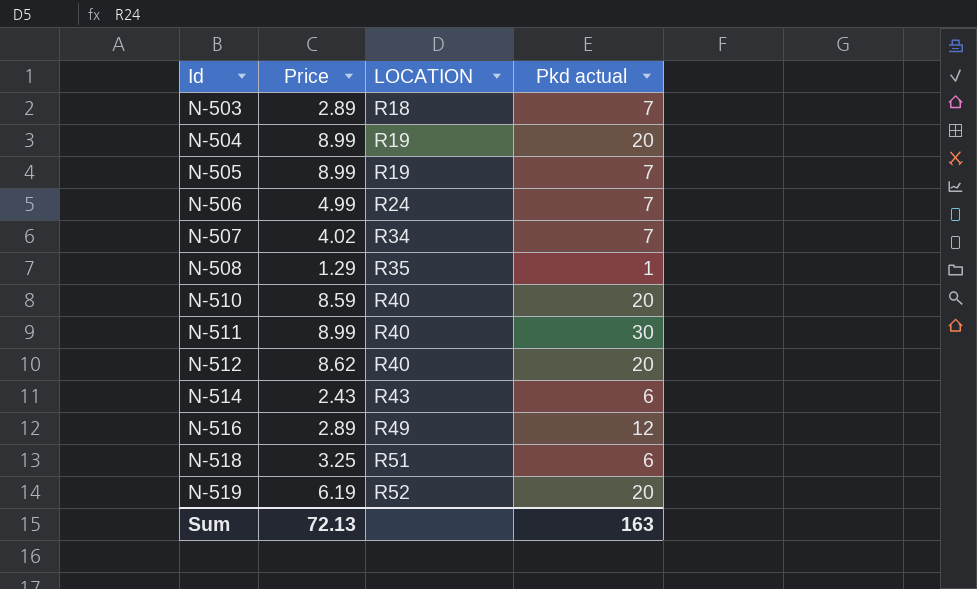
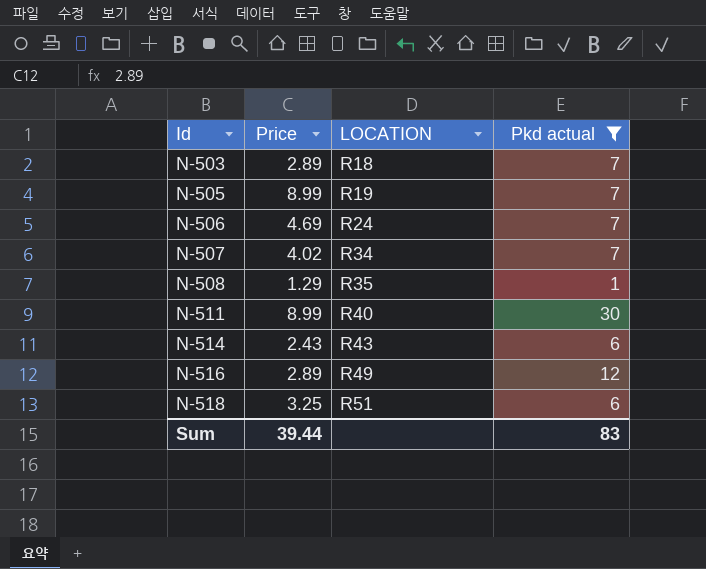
filter: none -> Pkd actual != 20
N-506 | Price: 4.99 -> 4.69
Sum | Price: 72.13 -> 39.44
Sum | Pkd actual: 163 -> 83

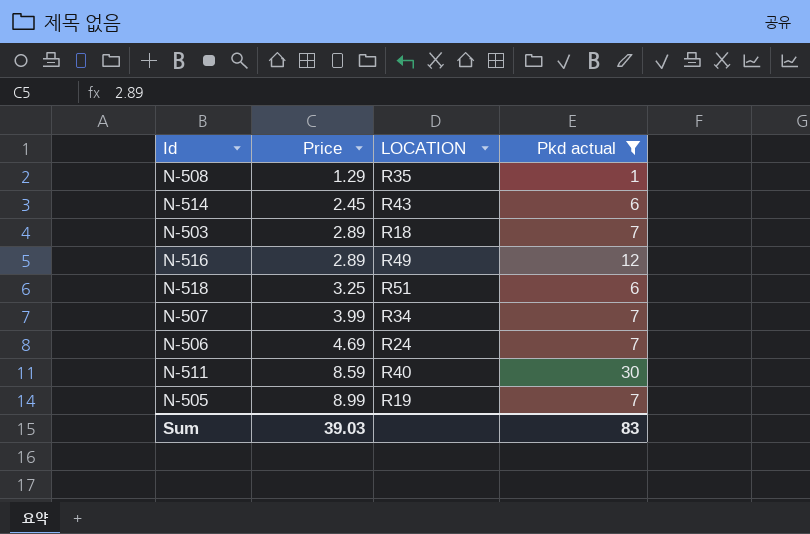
row order: Id ascending -> Price ascending
N-514 | Price: 2.43 -> 2.45
N-507 | Price: 4.02 -> 3.99
N-511 | Price: 8.99 -> 8.59
Sum | Price: 39.44 -> 39.03

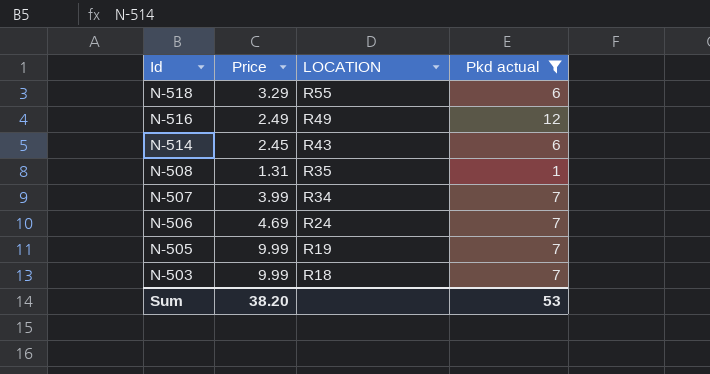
row order: Price ascending -> Id descending
row N-511: 8.59 | R40 | 30 -> none
N-518 | Price: 3.25 -> 3.29
N-518 | LOCATION: R51 -> R55
N-516 | Price: 2.89 -> 2.49
N-508 | Price: 1.29 -> 1.31
N-505 | Price: 8.99 -> 9.99
N-503 | Price: 2.89 -> 9.99
Sum | Price: 39.03 -> 38.20
Sum | Pkd actual: 83 -> 53

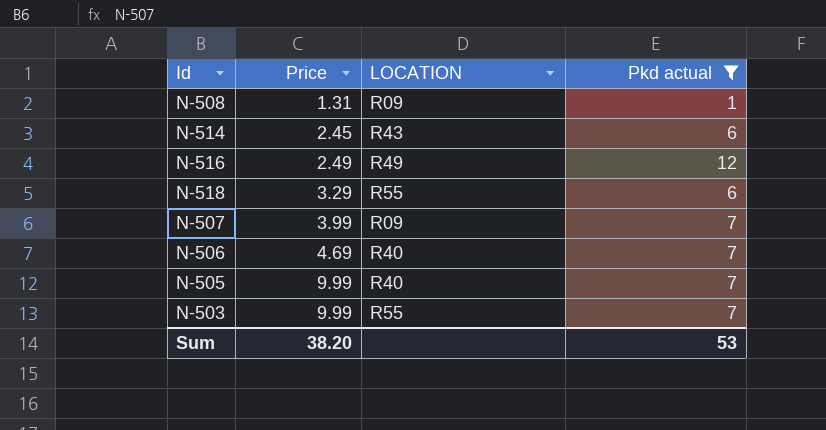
row order: Id descending -> Price ascending
N-508 | LOCATION: R35 -> R09
N-507 | LOCATION: R34 -> R09
N-506 | LOCATION: R24 -> R40
N-505 | LOCATION: R19 -> R40
N-503 | LOCATION: R18 -> R55

